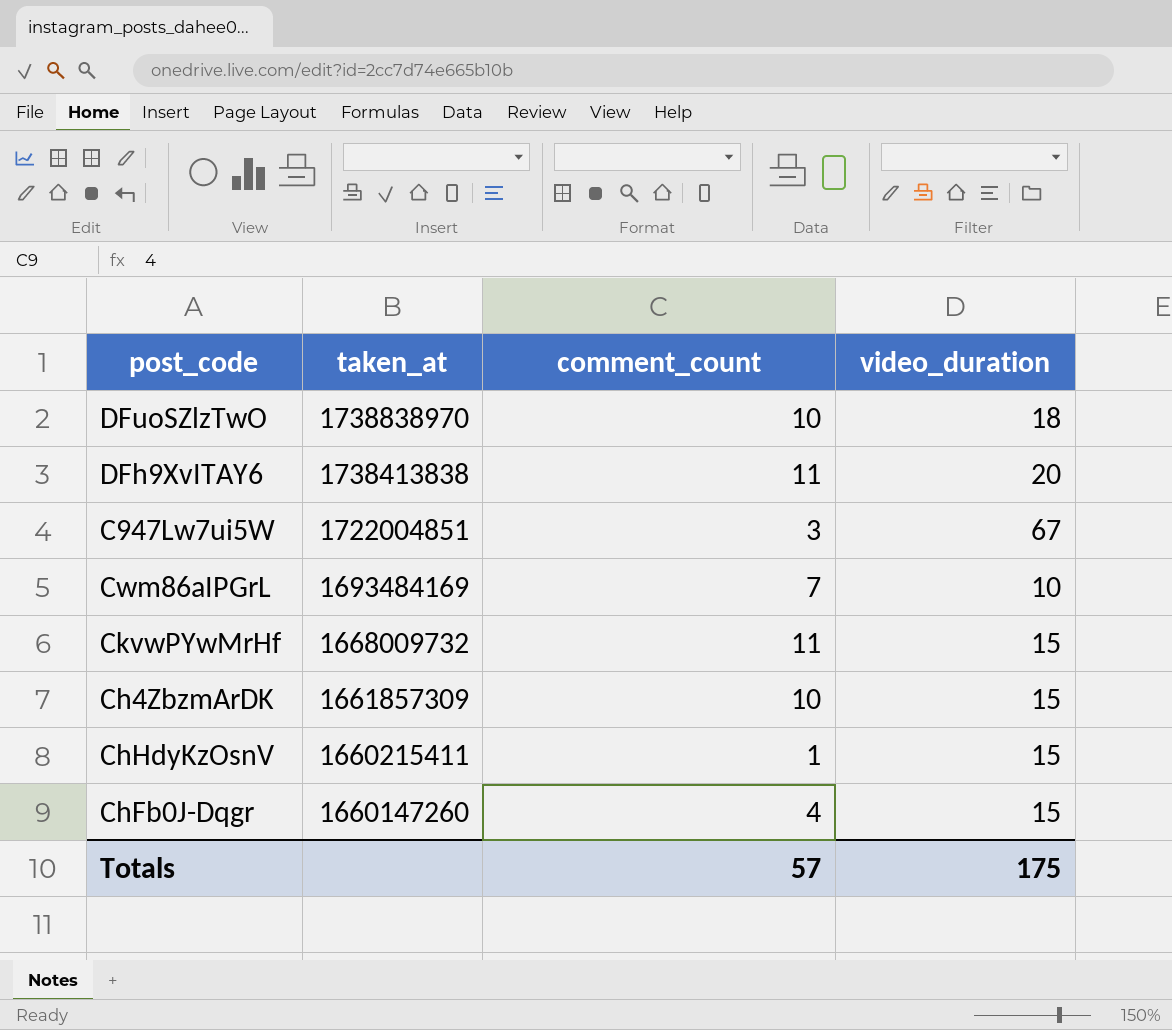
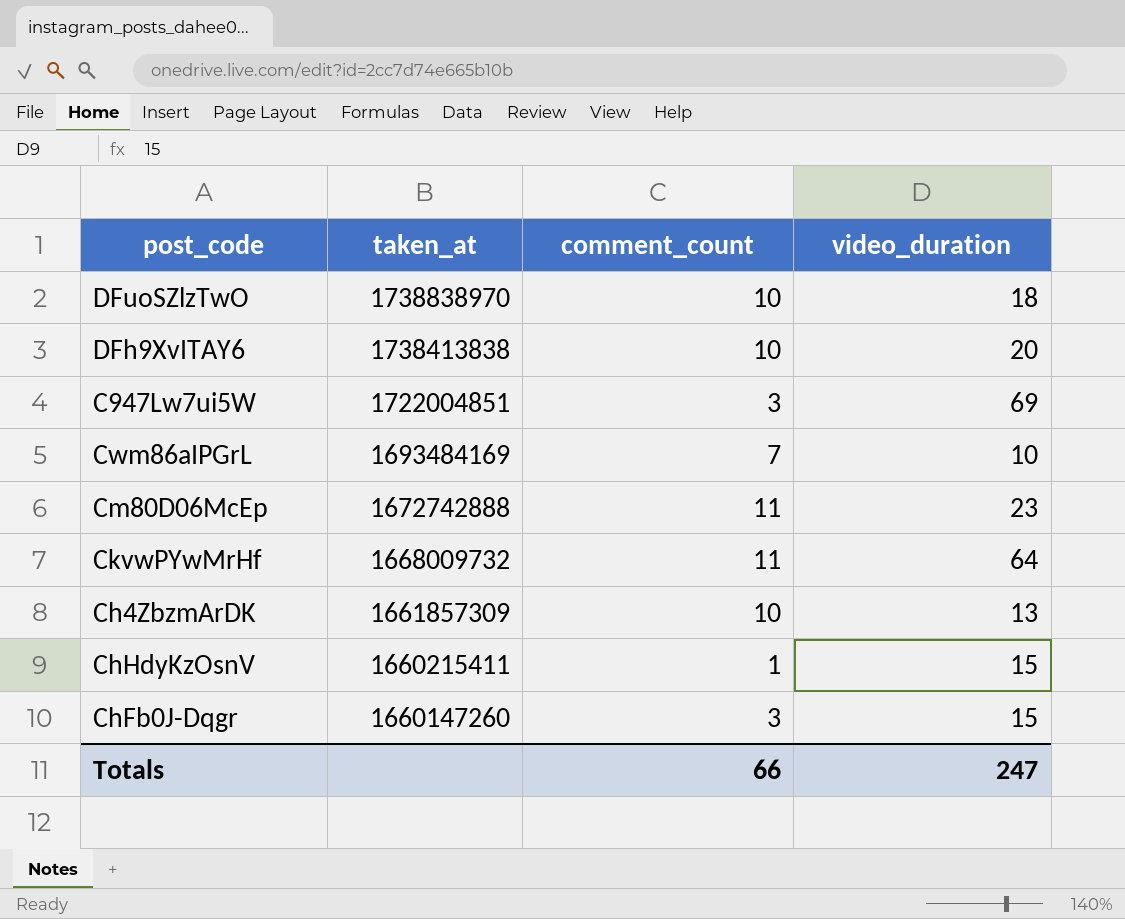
DFh9XvITAY6 | comment_count: 11 -> 10
C947Lw7ui5W | video_duration: 67 -> 69
row Cm80D06McEp: none -> 1672742888 | 11 | 23
CkvwPYwMrHf | video_duration: 15 -> 64
Ch4ZbzmArDK | video_duration: 15 -> 13
ChFb0J-Dqgr | comment_count: 4 -> 3
Totals | comment_count: 57 -> 66
Totals | video_duration: 175 -> 247

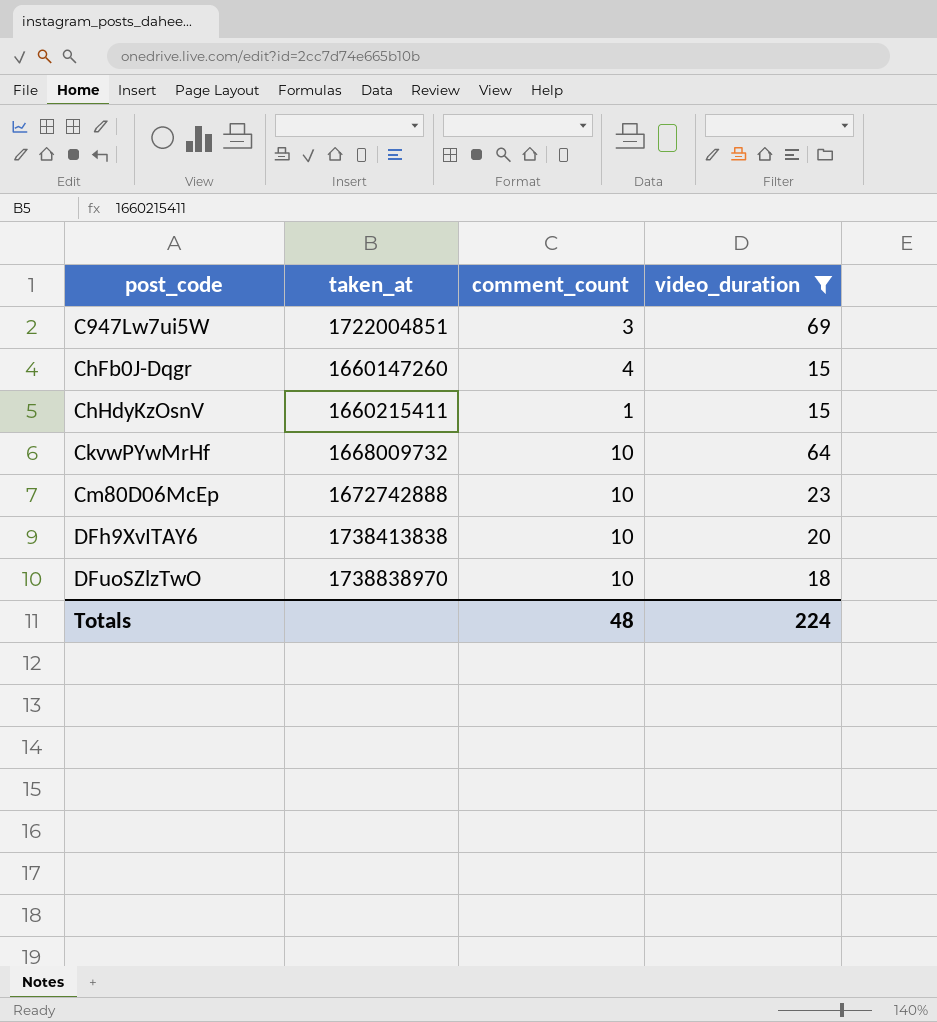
filter: none -> video_duration >= 15
row order: taken_at descending -> post_code ascending
ChFb0J-Dqgr | comment_count: 3 -> 4
CkvwPYwMrHf | comment_count: 11 -> 10
Cm80D06McEp | comment_count: 11 -> 10
Totals | comment_count: 66 -> 48
Totals | video_duration: 247 -> 224

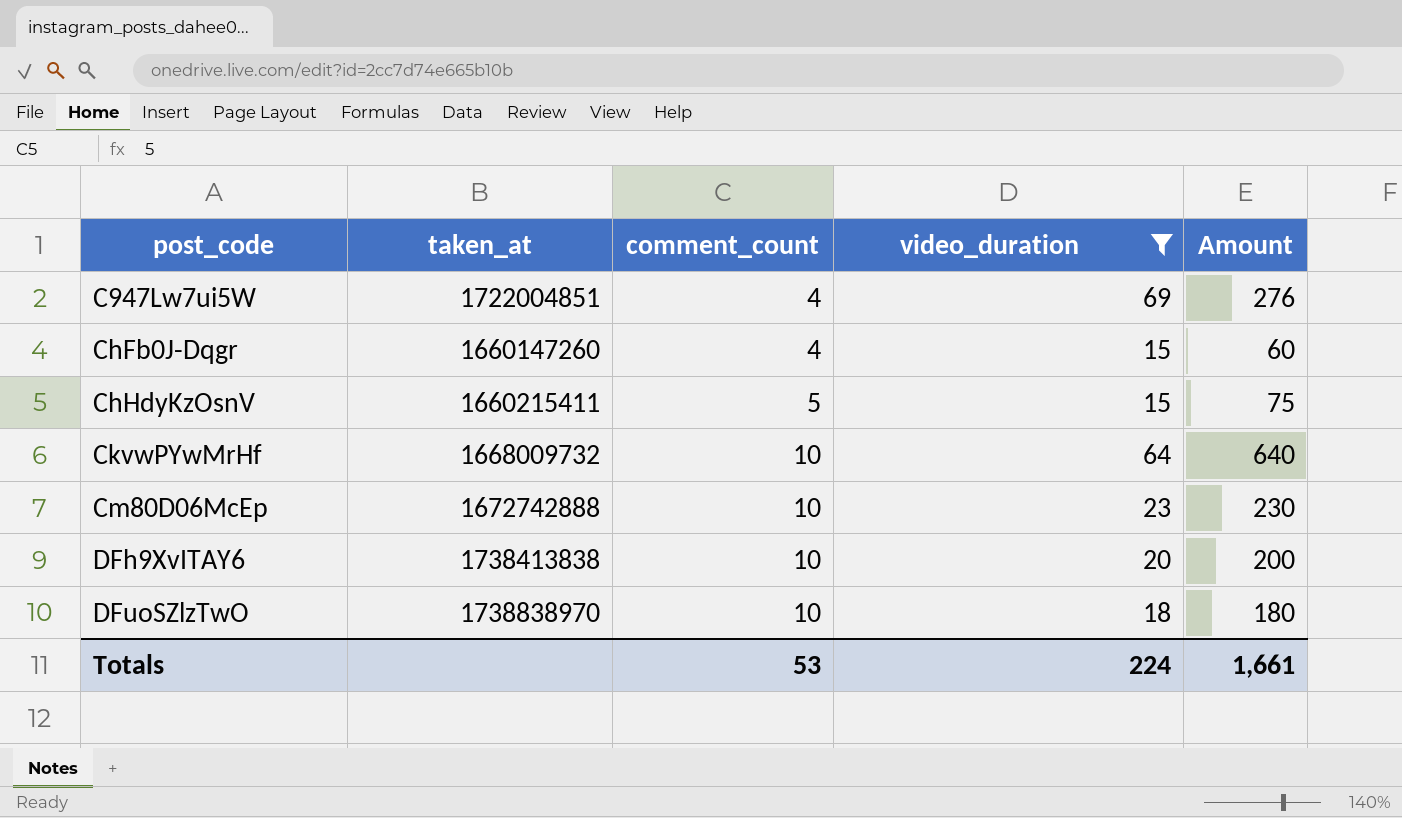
column Amount | formula: none -> [comment_count] * [video_duration]
C947Lw7ui5W | comment_count: 3 -> 4
ChHdyKzOsnV | comment_count: 1 -> 5
Totals | comment_count: 48 -> 53

